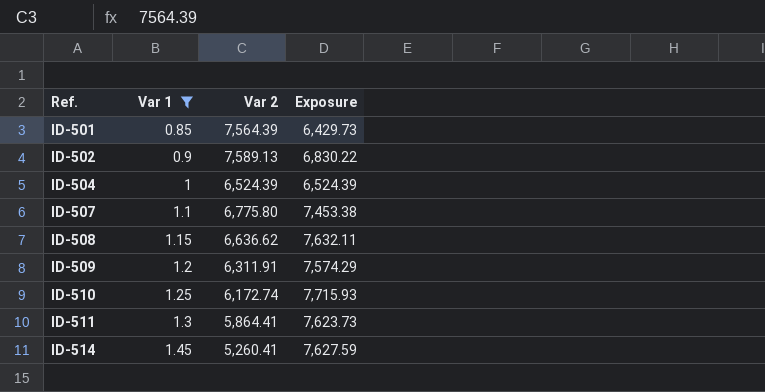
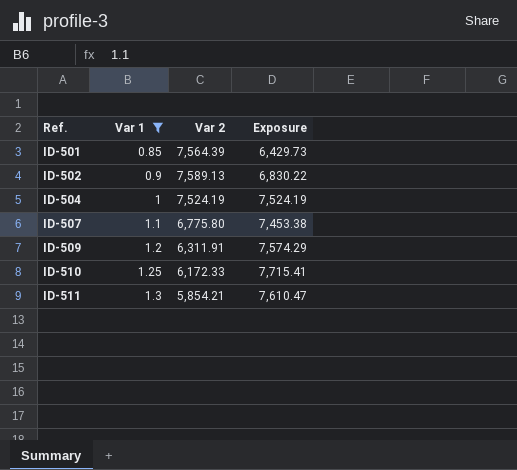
row ID-508: 1.15 | 6,636.62 | 7,632.11 -> none
row ID-514: 1.45 | 5,260.41 | 7,627.59 -> none
ID-504 | Var 2: 6,524.39 -> 7,524.19
ID-504 | Exposure: 6,524.39 -> 7,524.19
ID-510 | Var 2: 6,172.74 -> 6,172.33
ID-510 | Exposure: 7,715.93 -> 7,715.41
ID-511 | Var 2: 5,864.41 -> 5,854.21
ID-511 | Exposure: 7,623.73 -> 7,610.47

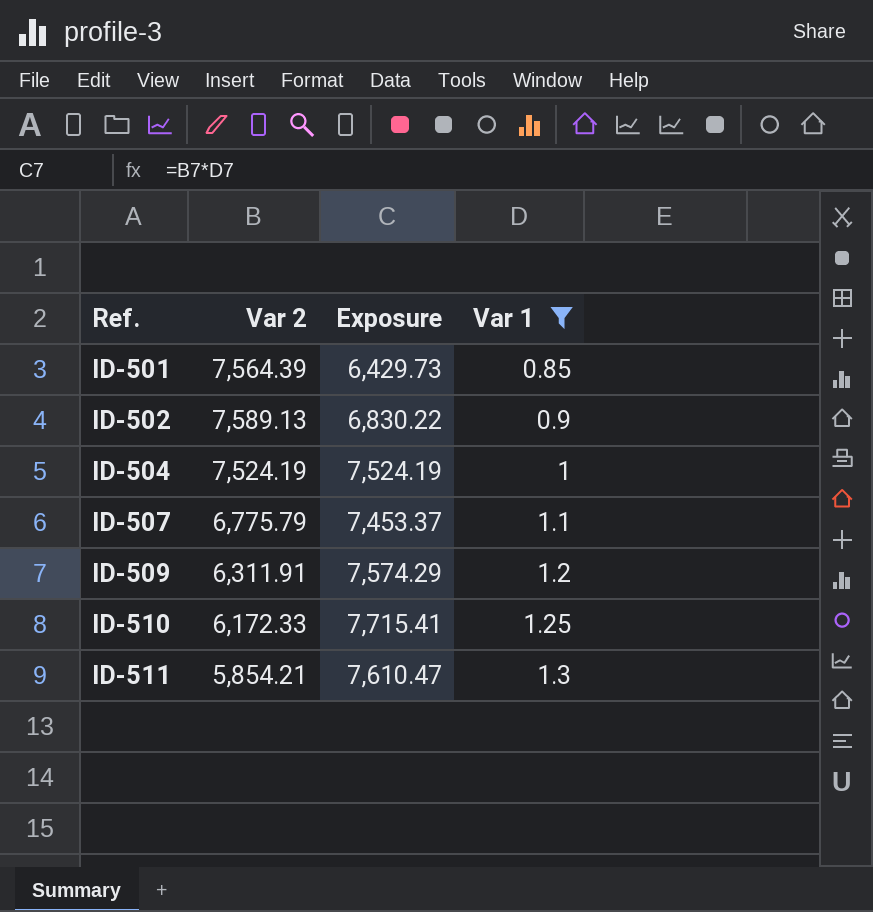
column Var 1 | position: 2 -> 4
ID-507 | Var 2: 6,775.80 -> 6,775.79
ID-507 | Exposure: 7,453.38 -> 7,453.37

